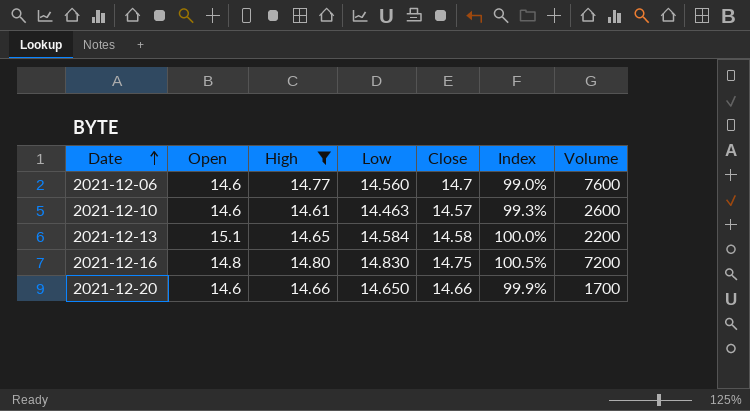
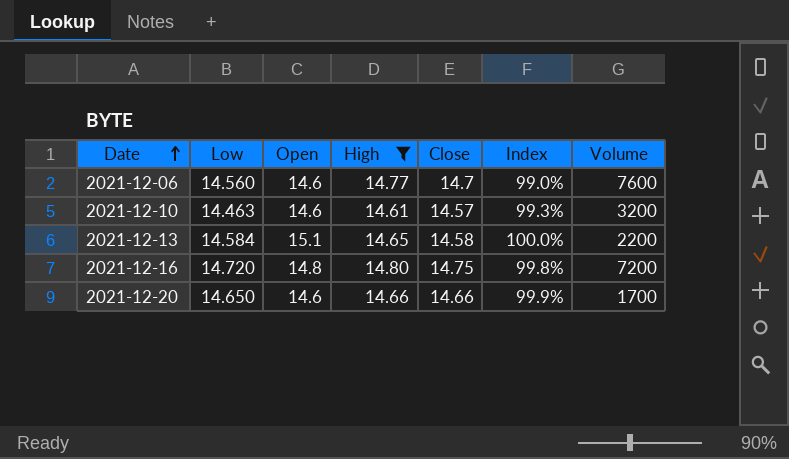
column Low | position: 4 -> 2
2021-12-10 | Volume: 2600 -> 3200
2021-12-16 | Low: 14.830 -> 14.720
2021-12-16 | Index: 100.5% -> 99.8%

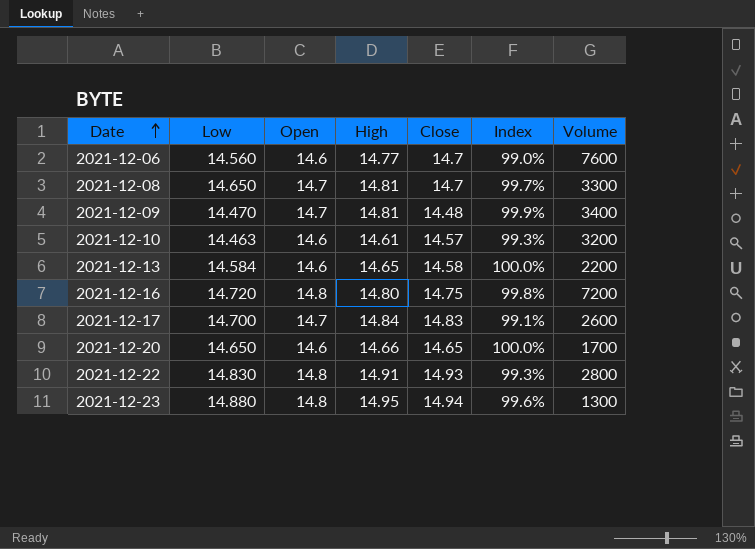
filter: High <= 14.80 -> none
2021-12-13 | Open: 15.1 -> 14.6
2021-12-20 | Close: 14.66 -> 14.65
2021-12-20 | Index: 99.9% -> 100.0%

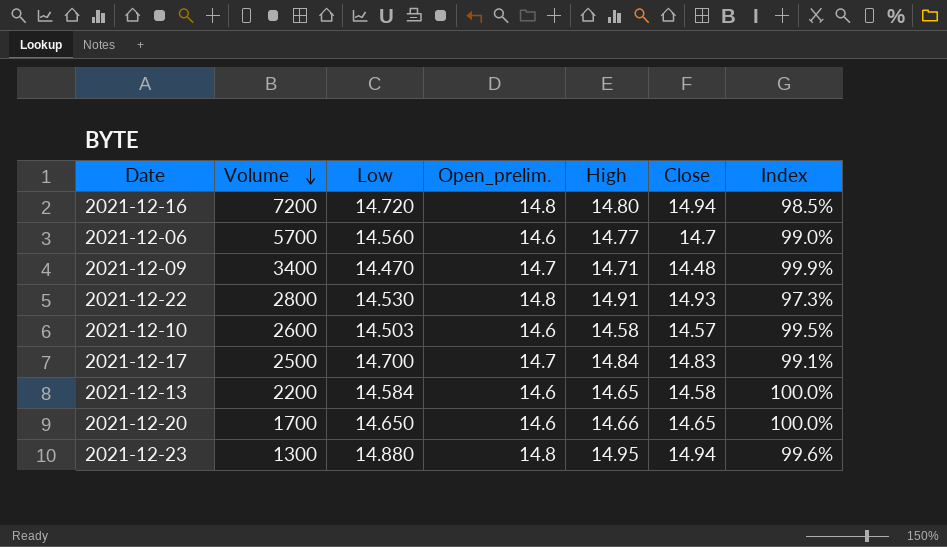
row order: Date ascending -> Volume descending
column Volume | position: 7 -> 2
column name: Open -> Open_prelim.
row 2021-12-08: 14.650 | 14.7 | 14.81 | 14.7 | 99.7% | 3300 -> none
2021-12-16 | Close: 14.75 -> 14.94
2021-12-16 | Index: 99.8% -> 98.5%
2021-12-06 | Volume: 7600 -> 5700
2021-12-09 | High: 14.81 -> 14.71
2021-12-22 | Low: 14.830 -> 14.530
2021-12-22 | Index: 99.3% -> 97.3%
2021-12-10 | Volume: 3200 -> 2600
2021-12-10 | Low: 14.463 -> 14.503
2021-12-10 | High: 14.61 -> 14.58
2021-12-10 | Index: 99.3% -> 99.5%
2021-12-17 | Volume: 2600 -> 2500

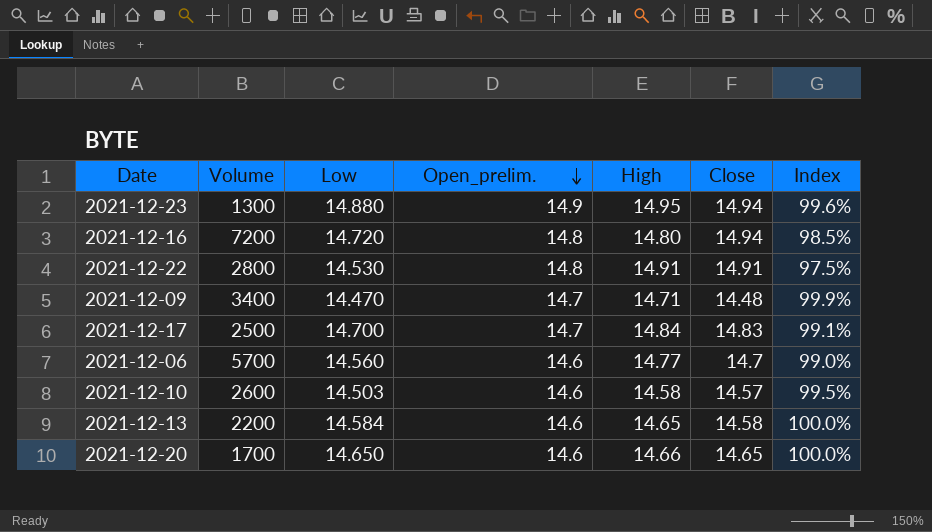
row order: Volume descending -> Open_prelim. descending
2021-12-23 | Open_prelim.: 14.8 -> 14.9
2021-12-22 | Close: 14.93 -> 14.91
2021-12-22 | Index: 97.3% -> 97.5%

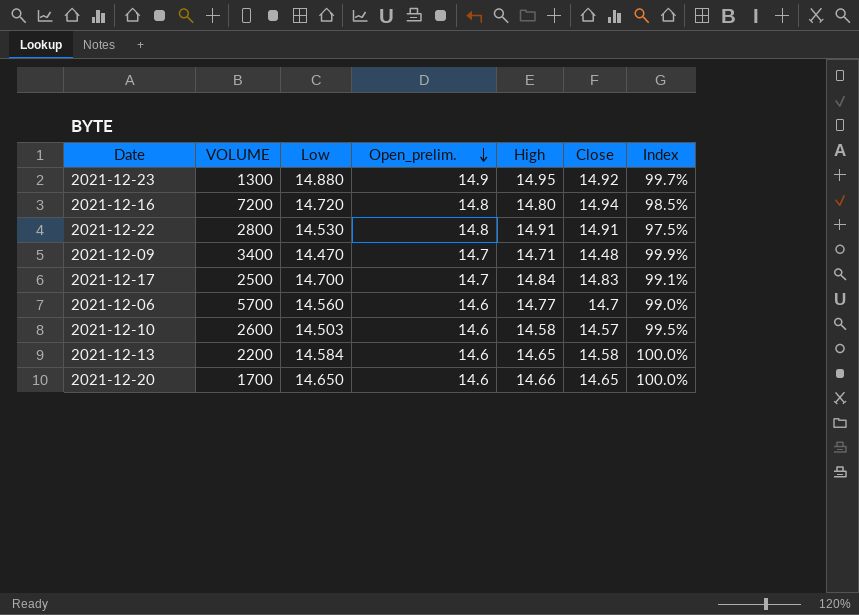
column name: Volume -> VOLUME
2021-12-23 | Close: 14.94 -> 14.92
2021-12-23 | Index: 99.6% -> 99.7%

